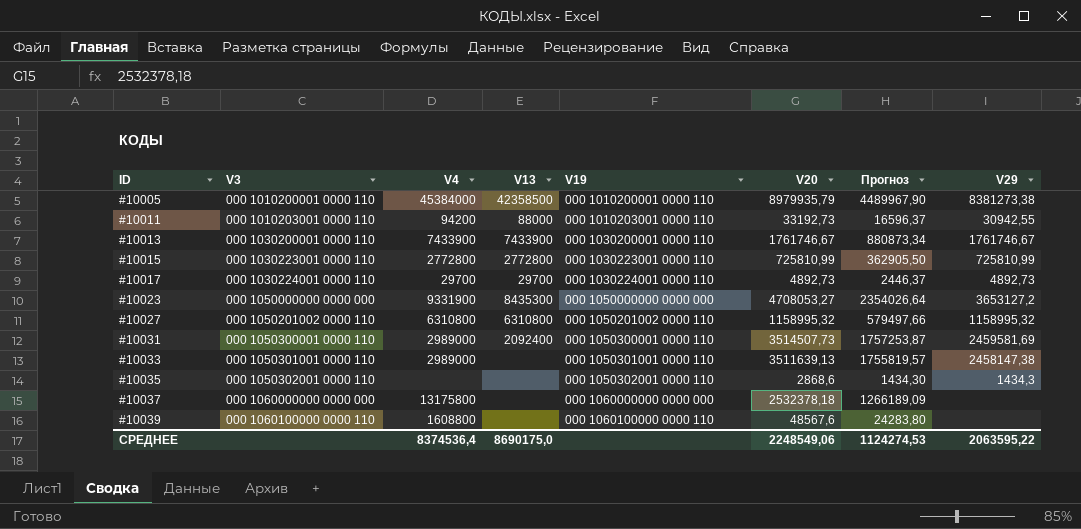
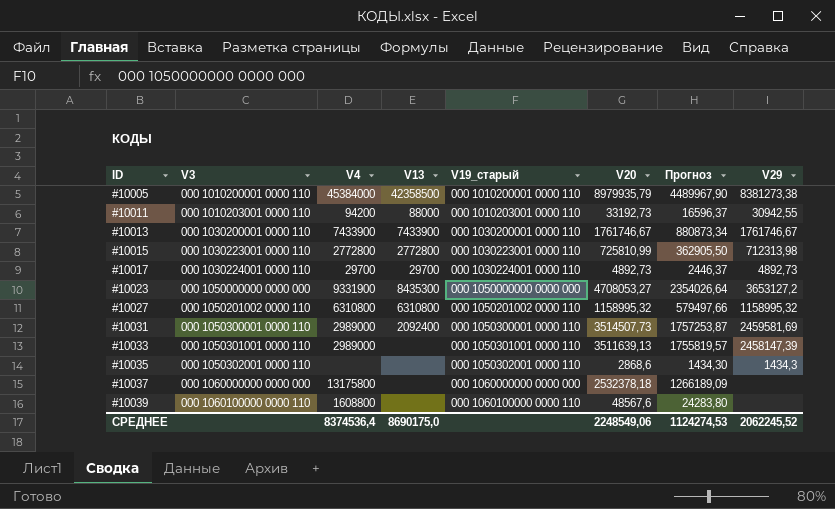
column name: V19 -> V19_старый
#10015 | V29: 725810,99 -> 712313,98
#10033 | V29: 2458147,38 -> 2458147,39
СРЕДНЕЕ | V29: 2063595,22 -> 2062245,52

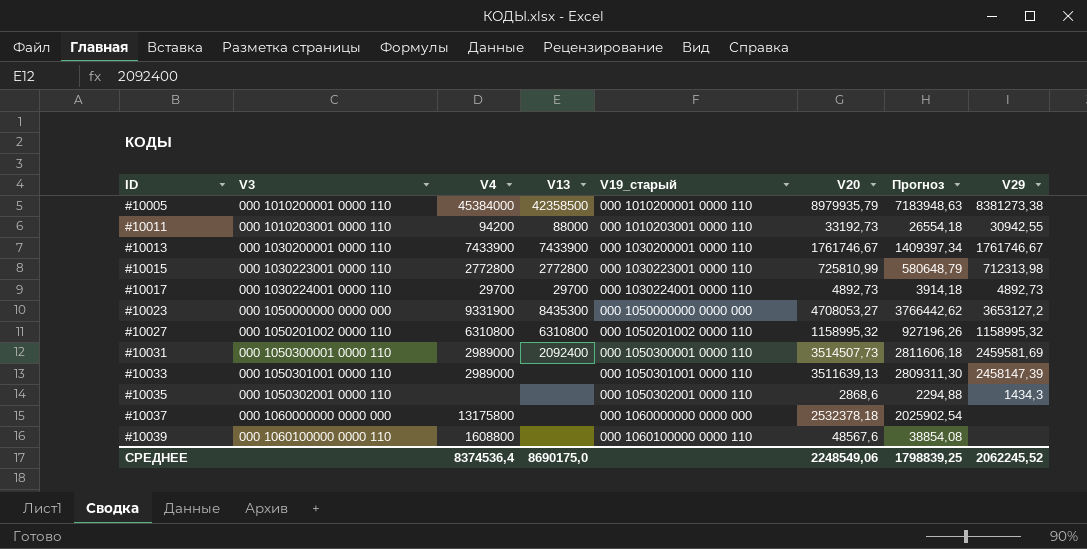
column Прогноз | formula: [V20] * 0,5 -> [V20] * 0,8
СРЕДНЕЕ | Прогноз: 1124274,53 -> 1798839,25

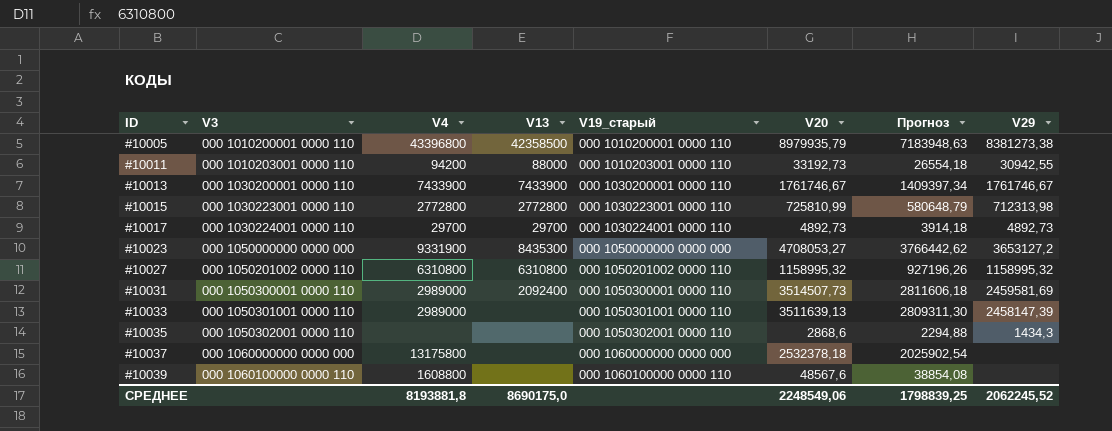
#10005 | V4: 45384000 -> 43396800
СРЕДНЕЕ | V4: 8374536,4 -> 8193881,8

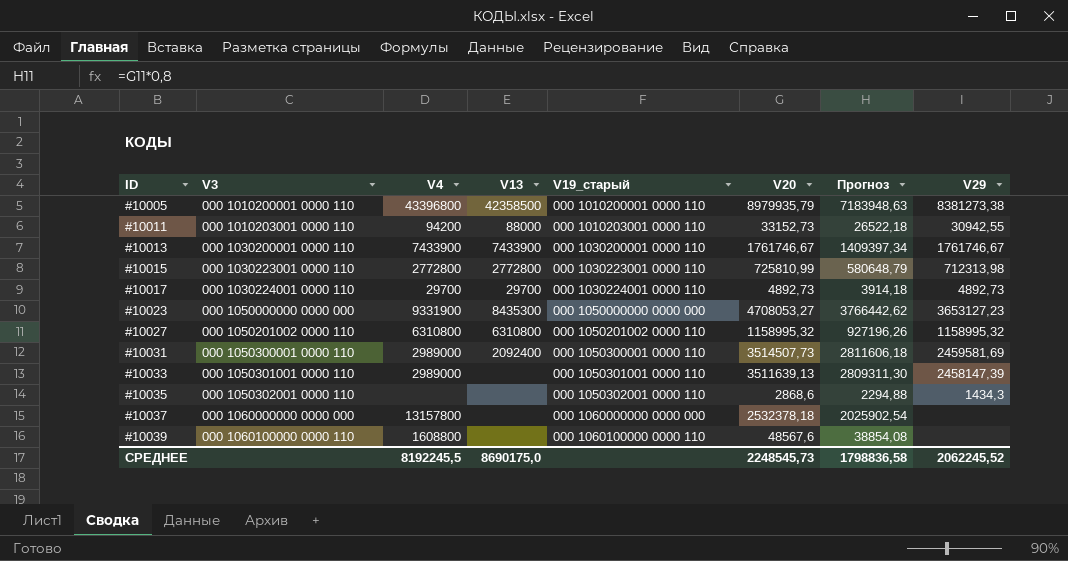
#10011 | V20: 33192,73 -> 33152,73
#10011 | Прогноз: 26554,18 -> 26522,18
#10023 | V29: 3653127,2 -> 3653127,23
#10037 | V4: 13175800 -> 13157800
СРЕДНЕЕ | V4: 8193881,8 -> 8192245,5
СРЕДНЕЕ | V20: 2248549,06 -> 2248545,73
СРЕДНЕЕ | Прогноз: 1798839,25 -> 1798836,58

